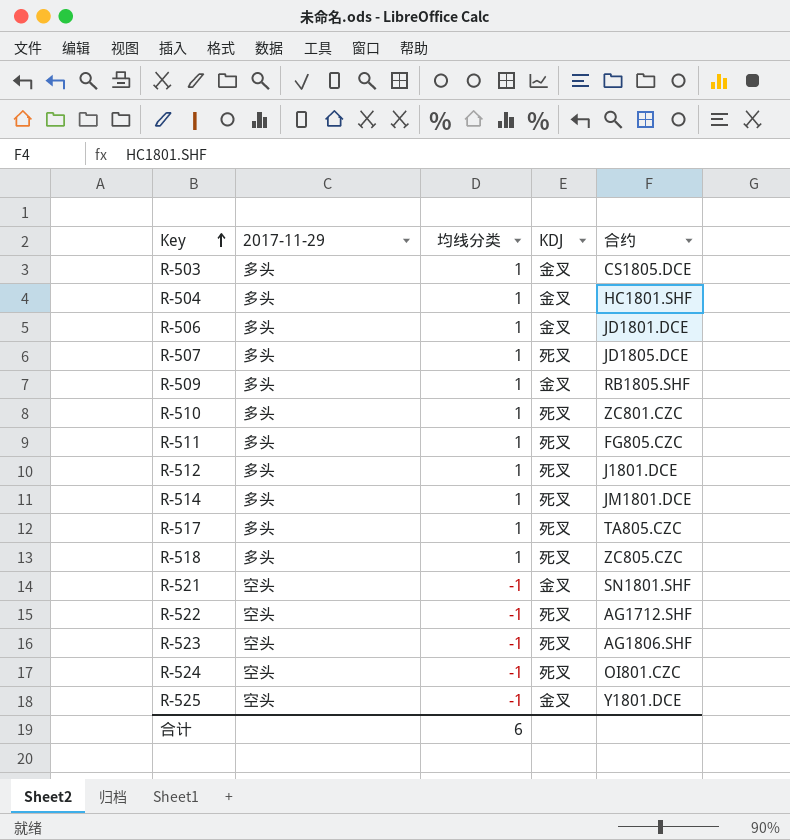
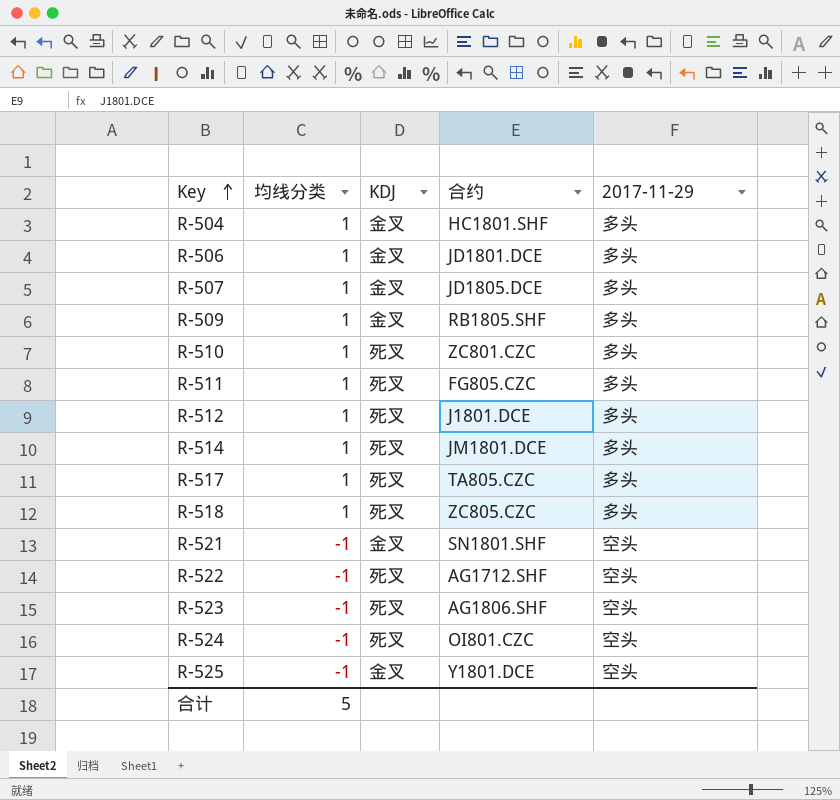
column 2017-11-29 | position: 2 -> 5
row R-503: 多头 | 1 | 金叉 | CS1805.DCE -> none
R-507 | KDJ: 死叉 -> 金叉
合计 | 均线分类: 6 -> 5

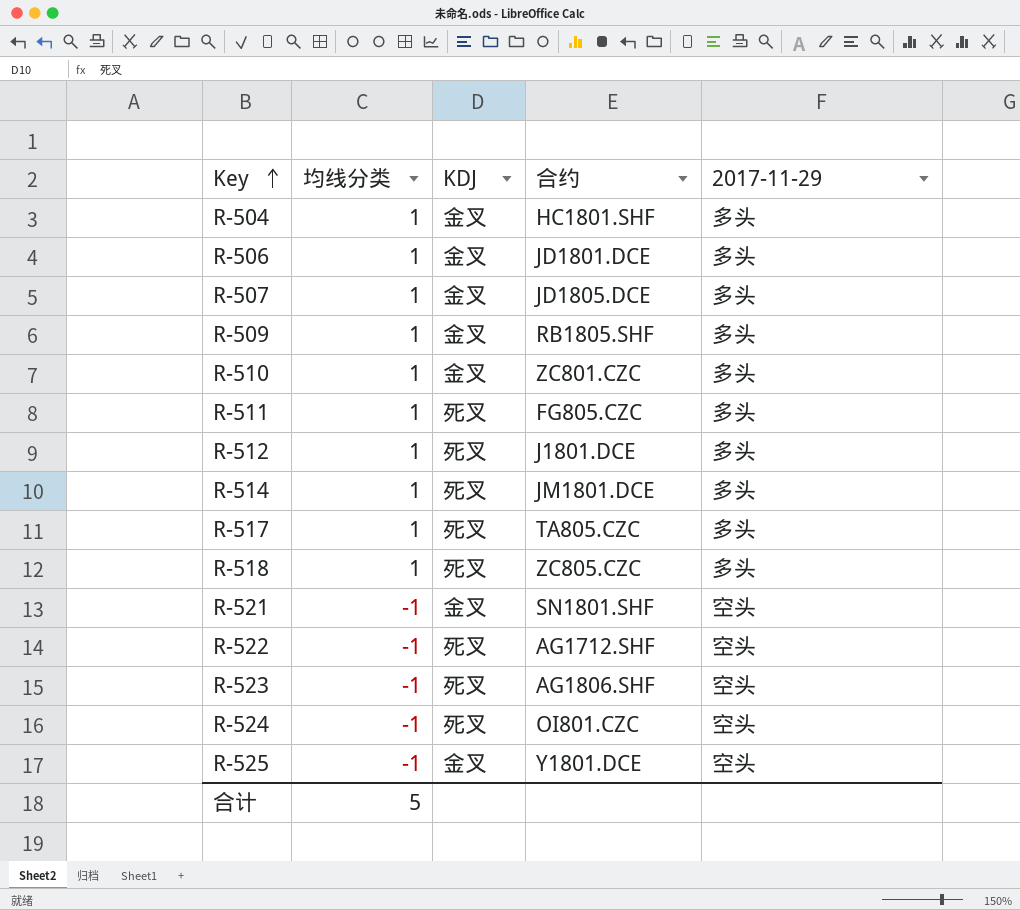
R-510 | KDJ: 死叉 -> 金叉

